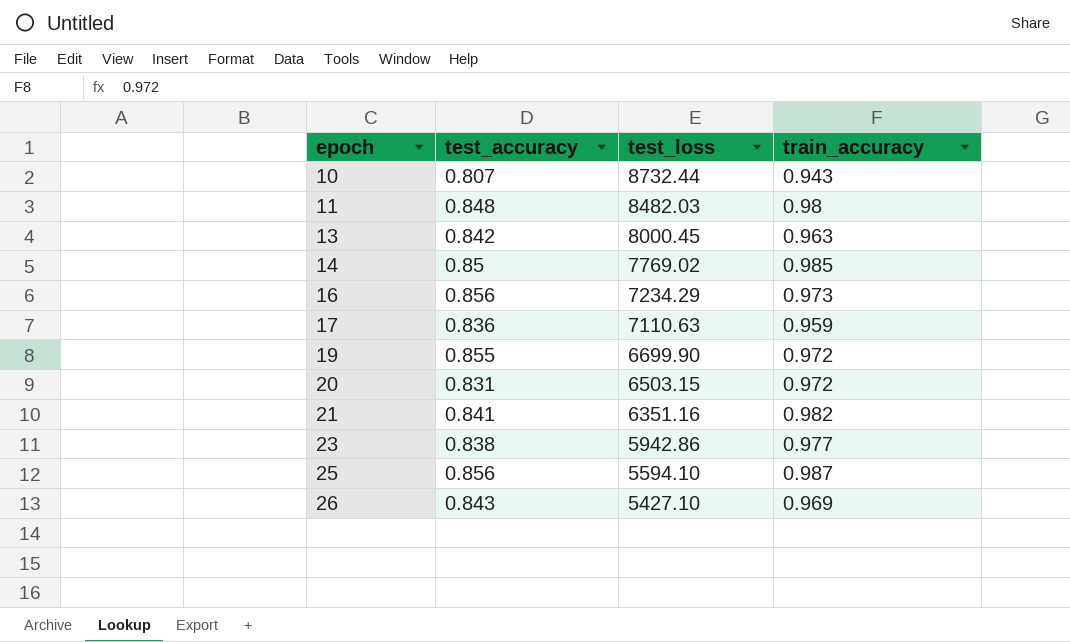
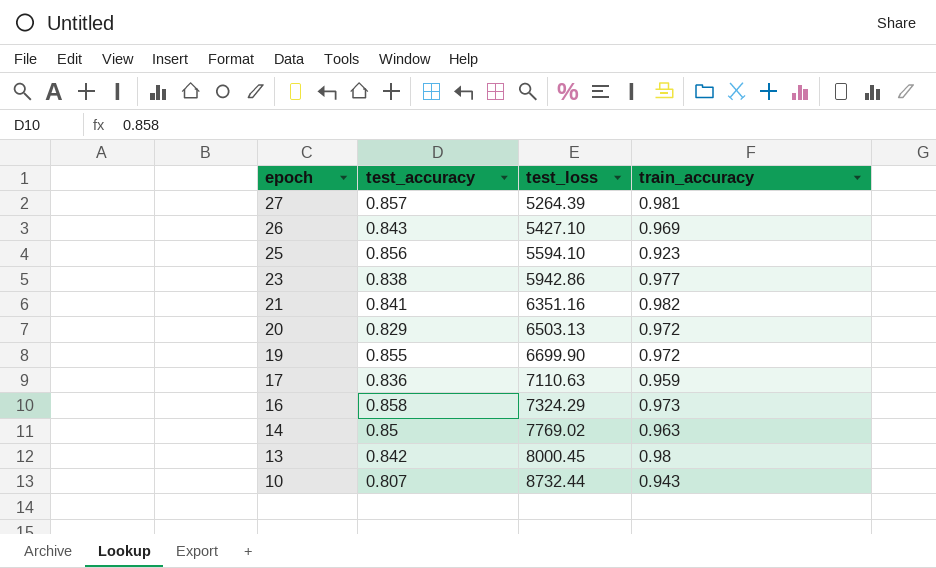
row order: epoch ascending -> epoch descending
row 11: 0.848 | 8482.03 | 0.98 -> none
row 27: none -> 0.857 | 5264.39 | 0.981
25 | train_accuracy: 0.987 -> 0.923
20 | test_accuracy: 0.831 -> 0.829
20 | test_loss: 6503.15 -> 6503.13
16 | test_accuracy: 0.856 -> 0.858
16 | test_loss: 7234.29 -> 7324.29
14 | train_accuracy: 0.985 -> 0.963
13 | train_accuracy: 0.963 -> 0.98

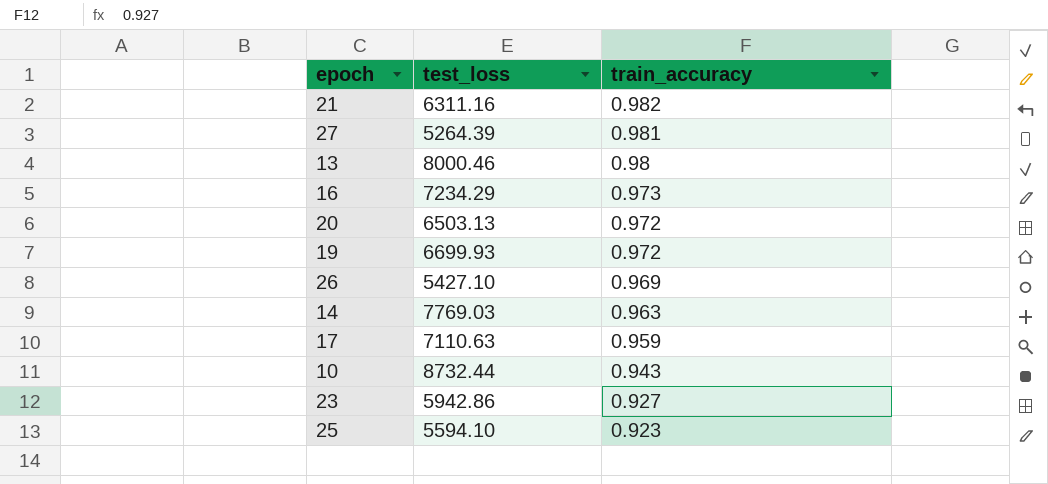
row order: epoch descending -> train_accuracy descending
column test_accuracy | position: 2 -> none
21 | test_loss: 6351.16 -> 6311.16
13 | test_loss: 8000.45 -> 8000.46
16 | test_loss: 7324.29 -> 7234.29
19 | test_loss: 6699.90 -> 6699.93
14 | test_loss: 7769.02 -> 7769.03
23 | train_accuracy: 0.977 -> 0.927

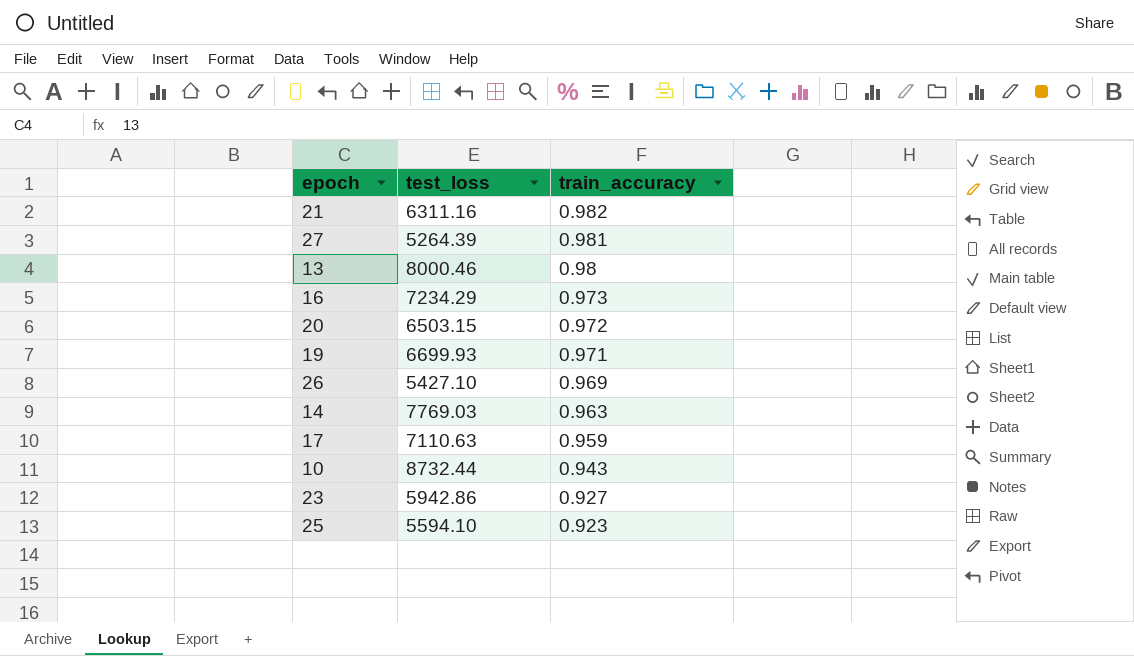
20 | test_loss: 6503.13 -> 6503.15
19 | train_accuracy: 0.972 -> 0.971

